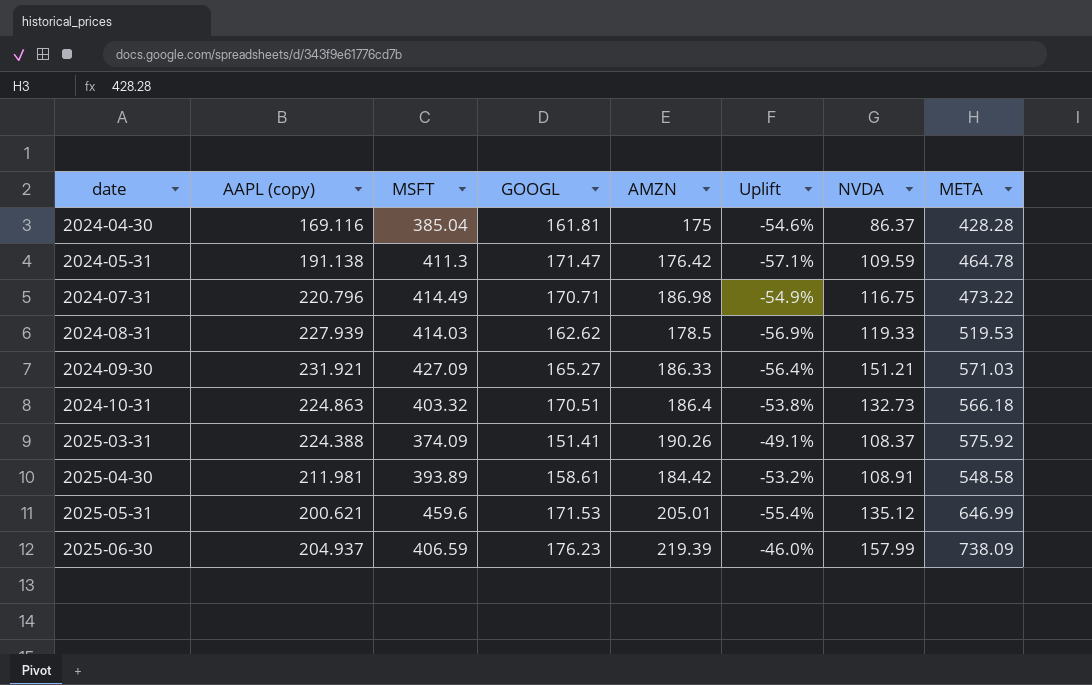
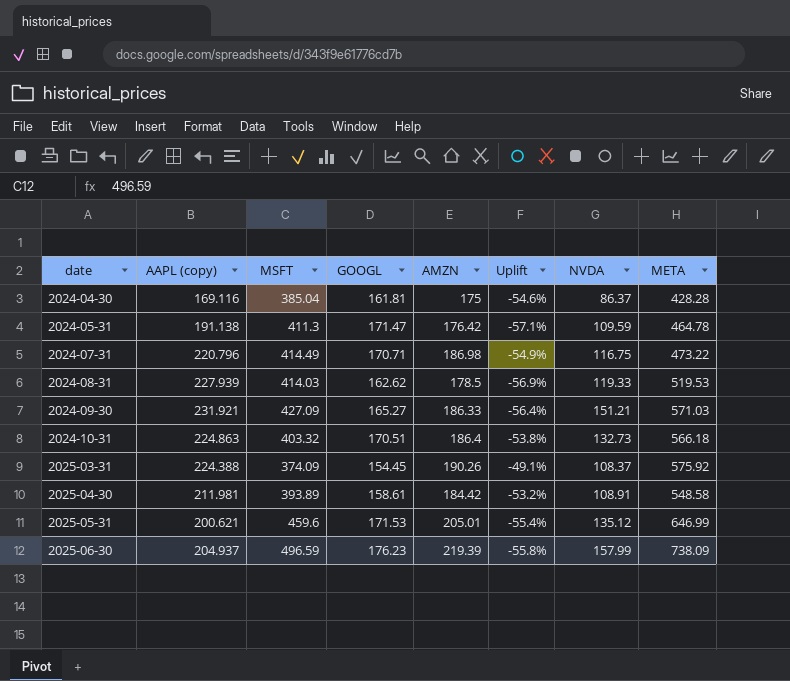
2025-03-31 | GOOGL: 151.41 -> 154.45
2025-06-30 | MSFT: 406.59 -> 496.59
2025-06-30 | Uplift: -46.0% -> -55.8%

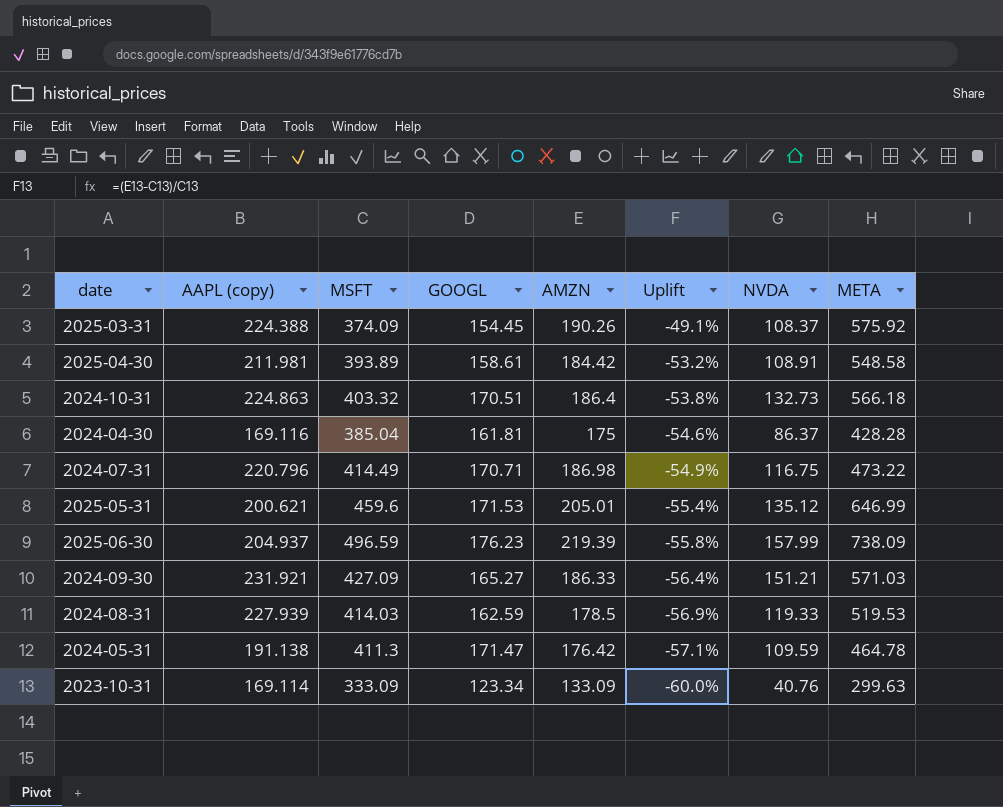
row order: date ascending -> Uplift descending
2024-08-31 | GOOGL: 162.62 -> 162.59
row 2023-10-31: none -> 169.114 | 333.09 | 123.34 | 133.09 | -60.0% | 40.76 | 299.63

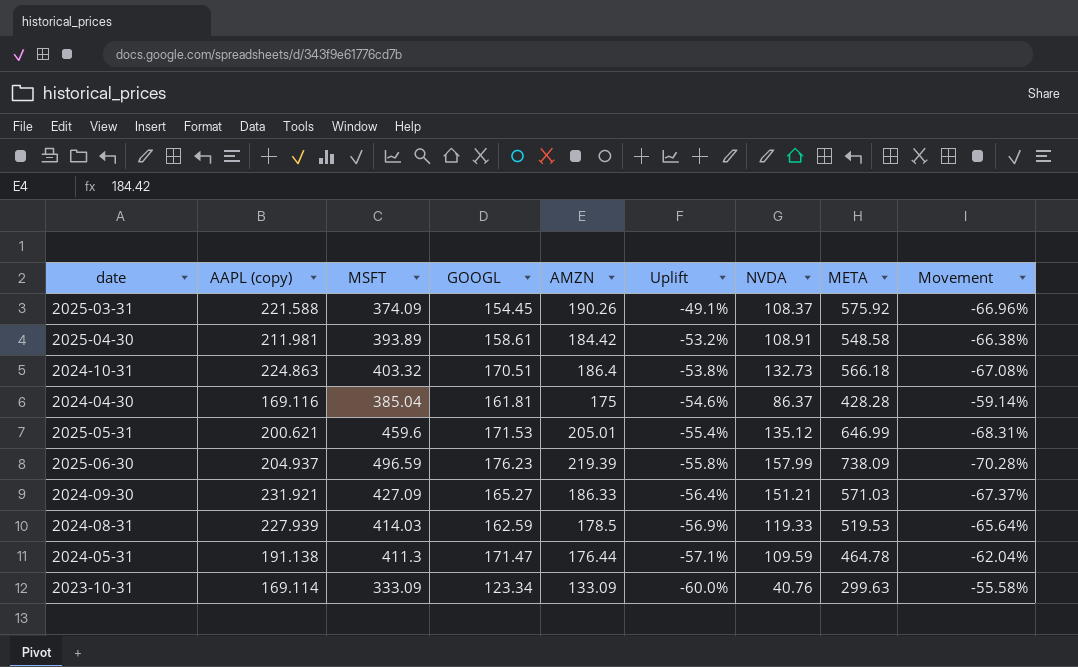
column Movement | formula: none -> ([AMZN] - [META]) / [META]
row 2024-07-31: 220.796 | 414.49 | 170.71 | 186.98 | -54.9% | 116.75 | 473.22 -> none
2025-03-31 | AAPL (copy): 224.388 -> 221.588
2024-05-31 | AMZN: 176.42 -> 176.44

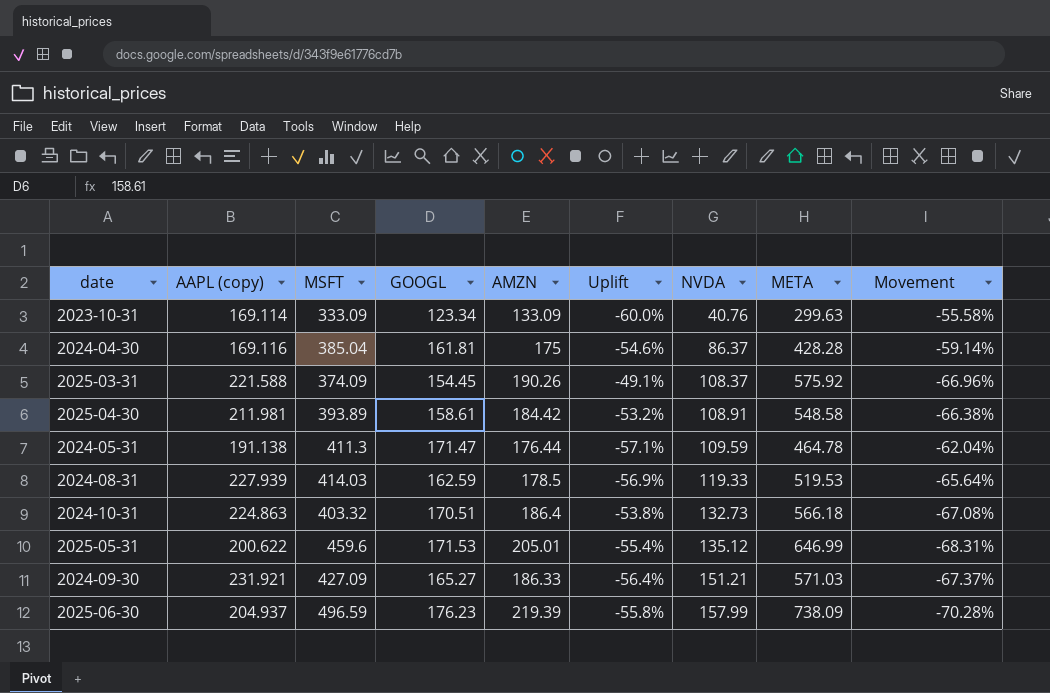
row order: Uplift descending -> NVDA ascending
2025-05-31 | AAPL (copy): 200.621 -> 200.622

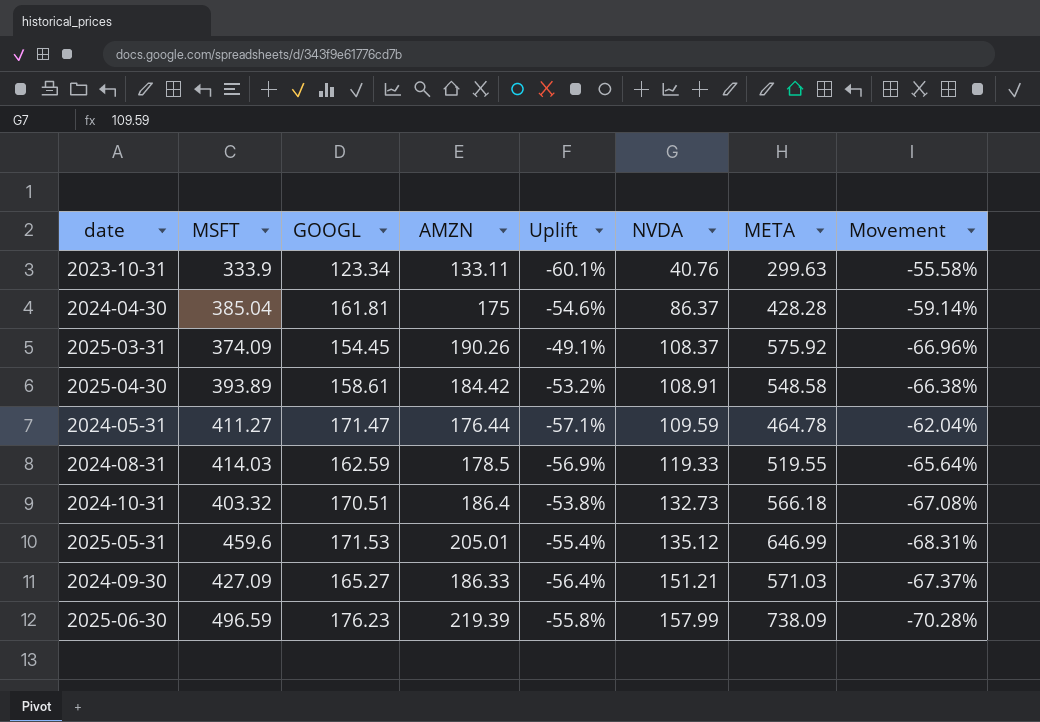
column AAPL (copy) | position: 2 -> none
2023-10-31 | MSFT: 333.09 -> 333.9
2023-10-31 | AMZN: 133.09 -> 133.11
2023-10-31 | Uplift: -60.0% -> -60.1%
2024-05-31 | MSFT: 411.3 -> 411.27
2024-08-31 | META: 519.53 -> 519.55

